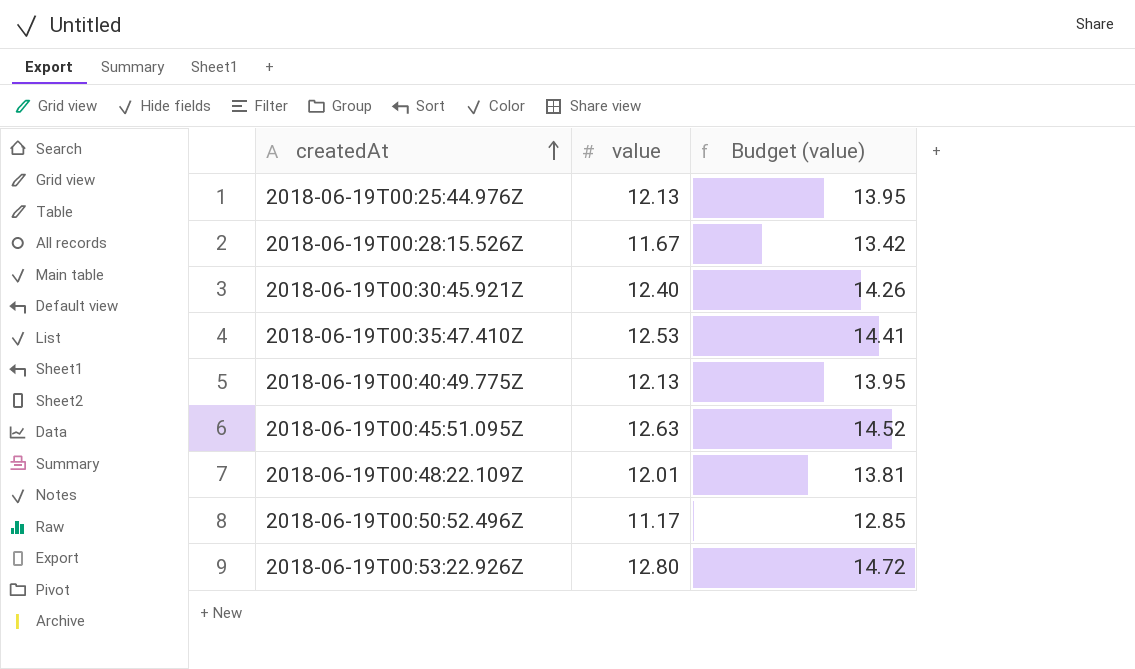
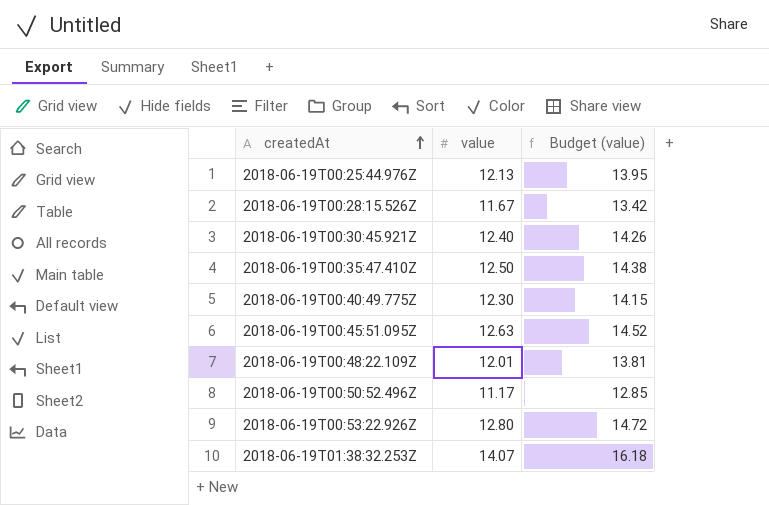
2018-06-19T00:35:47.410Z | value: 12.53 -> 12.50
2018-06-19T00:35:47.410Z | Budget (value): 14.41 -> 14.38
2018-06-19T00:40:49.775Z | value: 12.13 -> 12.30
2018-06-19T00:40:49.775Z | Budget (value): 13.95 -> 14.15
row 2018-06-19T01:38:32.253Z: none -> 14.07 | 16.18

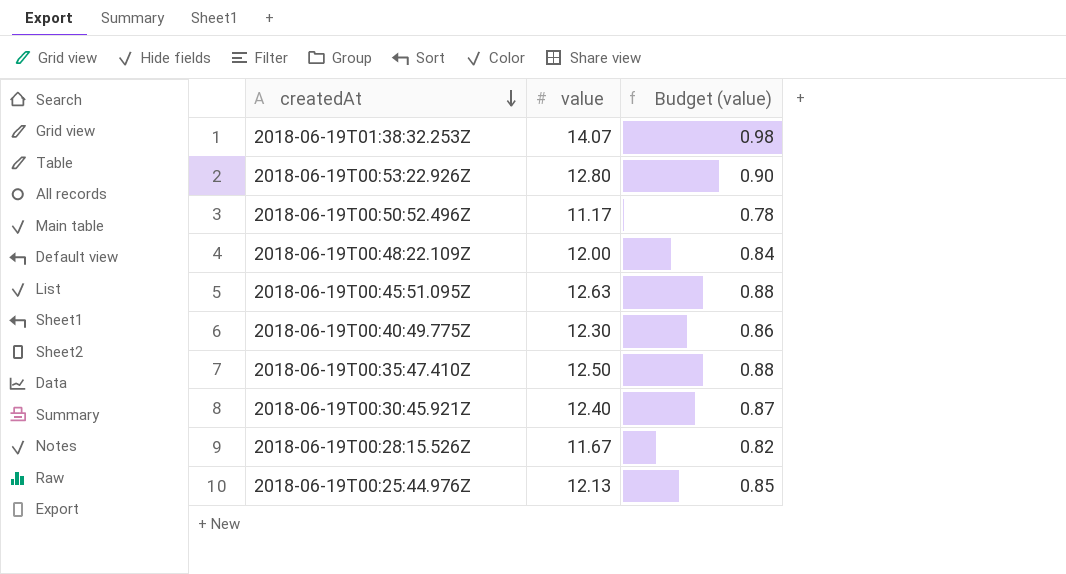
row order: createdAt ascending -> createdAt descending
column Budget (value) | formula: [value] * 1.15 -> [value] * 0.07
2018-06-19T00:48:22.109Z | value: 12.01 -> 12.00

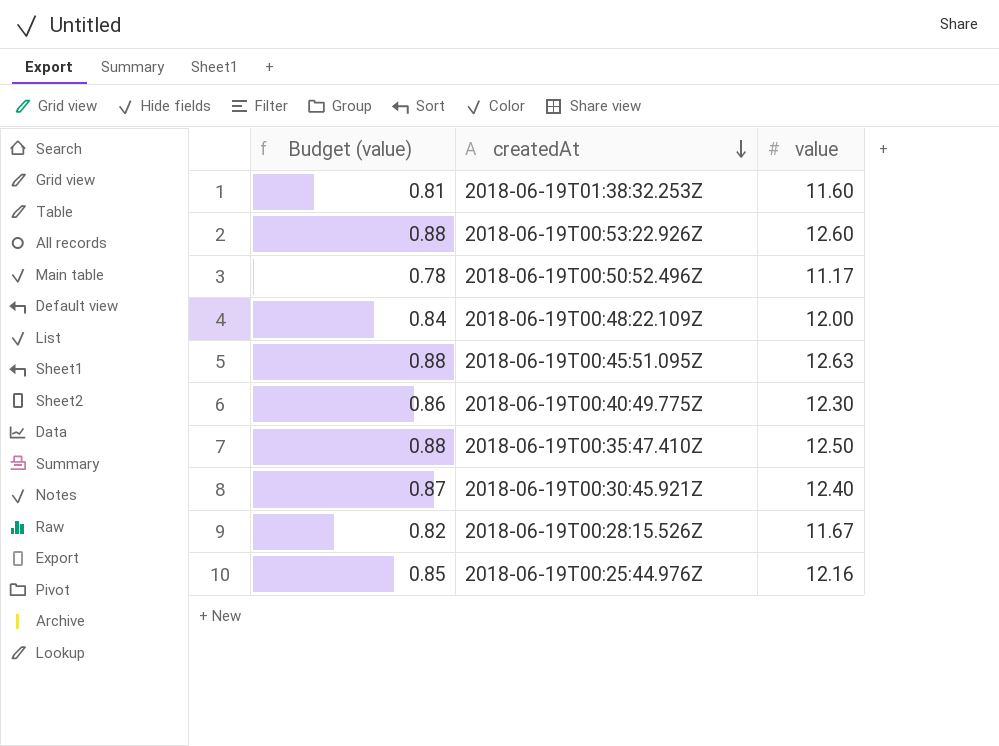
column Budget (value) | position: 3 -> 1
2018-06-19T01:38:32.253Z | Budget (value): 0.98 -> 0.81
2018-06-19T01:38:32.253Z | value: 14.07 -> 11.60
2018-06-19T00:53:22.926Z | Budget (value): 0.90 -> 0.88
2018-06-19T00:53:22.926Z | value: 12.80 -> 12.60
2018-06-19T00:25:44.976Z | value: 12.13 -> 12.16

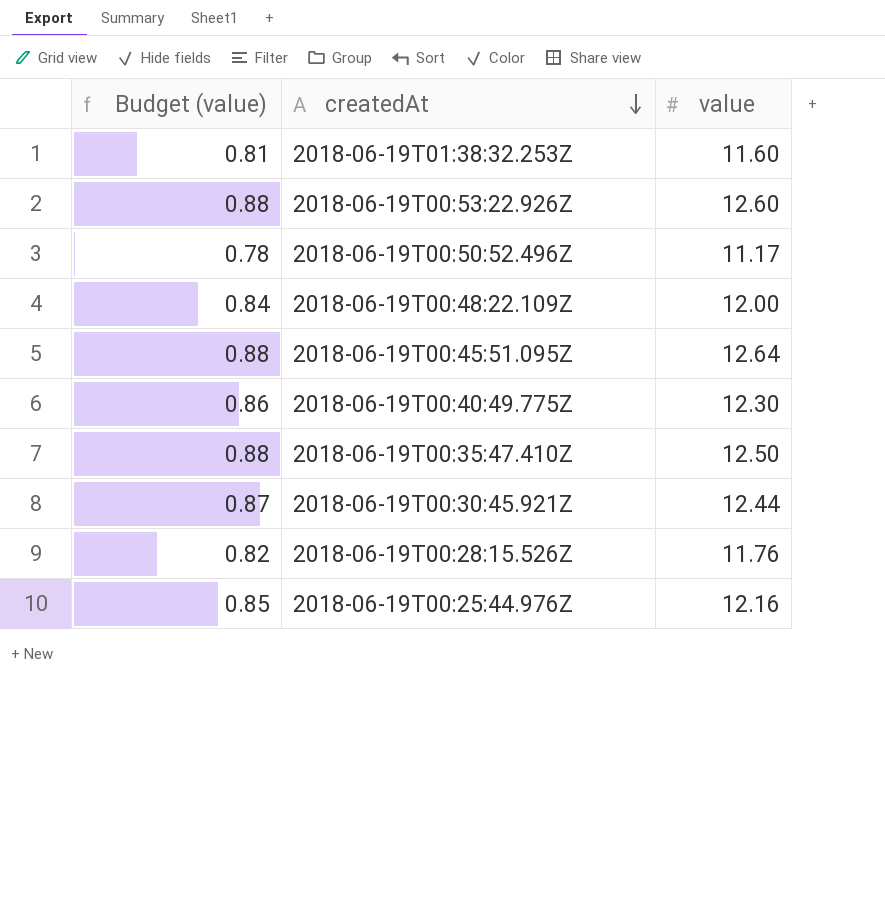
2018-06-19T00:45:51.095Z | value: 12.63 -> 12.64
2018-06-19T00:30:45.921Z | value: 12.40 -> 12.44
2018-06-19T00:28:15.526Z | value: 11.67 -> 11.76

